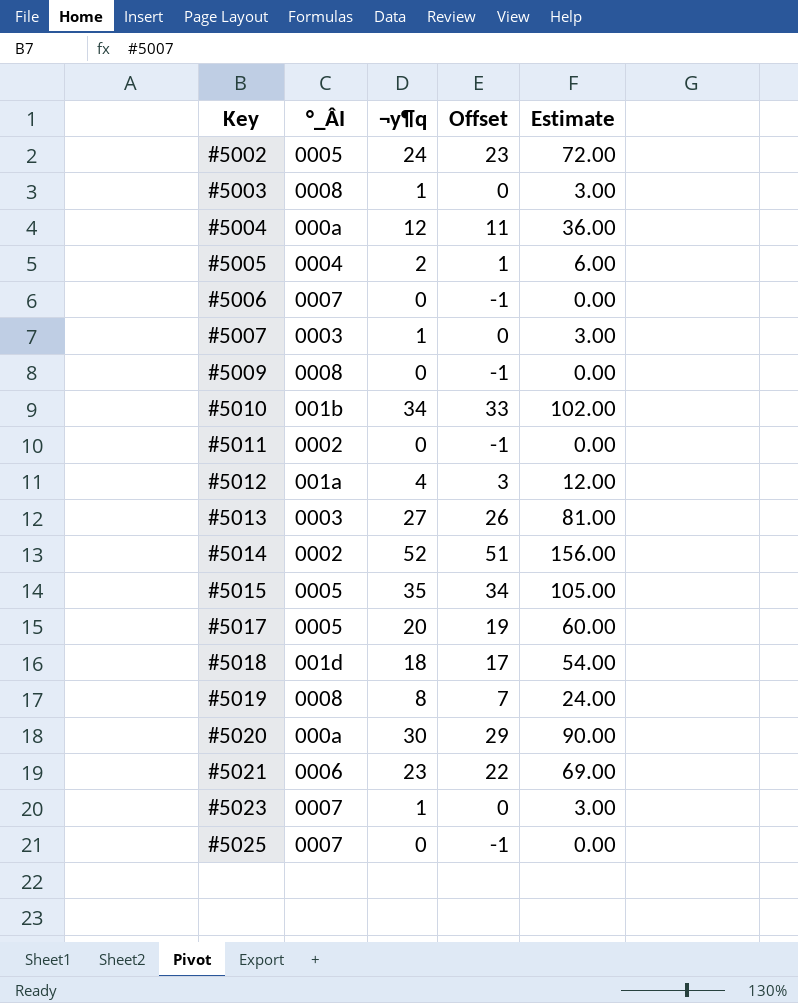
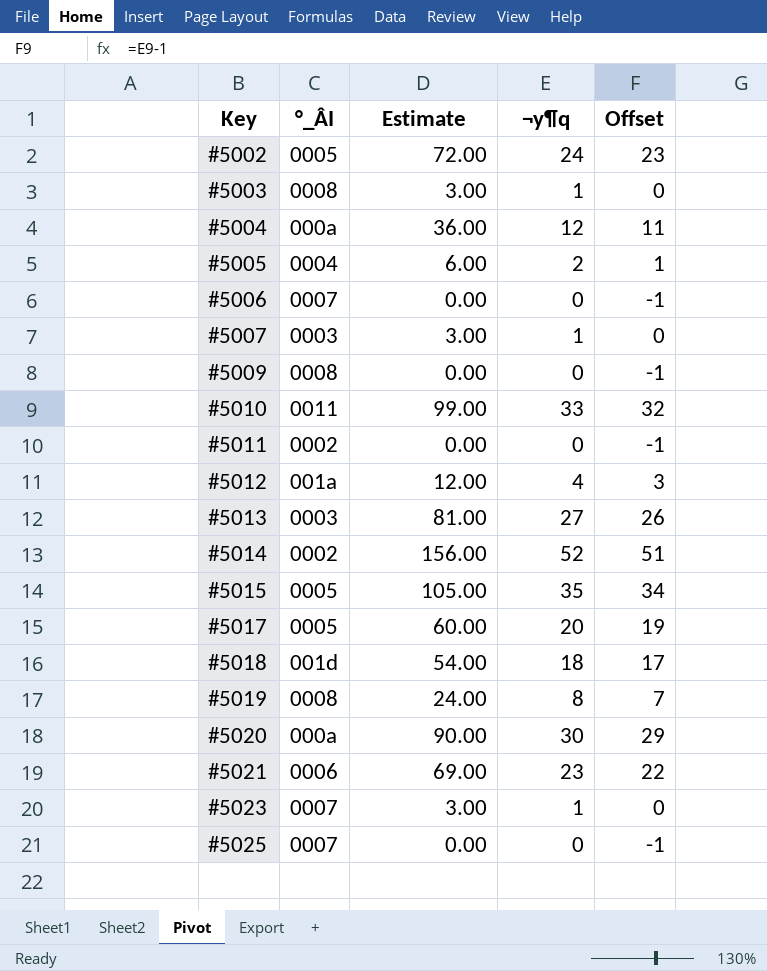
column Estimate | position: 5 -> 3
#5010 | °_ÂI: 001b -> 0011
#5010 | Estimate: 102.00 -> 99.00
#5010 | ¬y¶q: 34 -> 33
#5010 | Offset: 33 -> 32

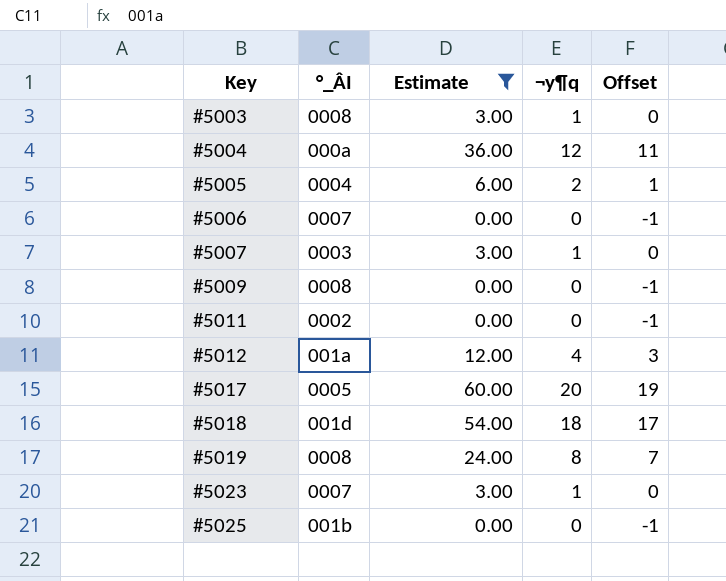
filter: none -> Estimate <= 60.00
#5025 | °_ÂI: 0007 -> 001b

